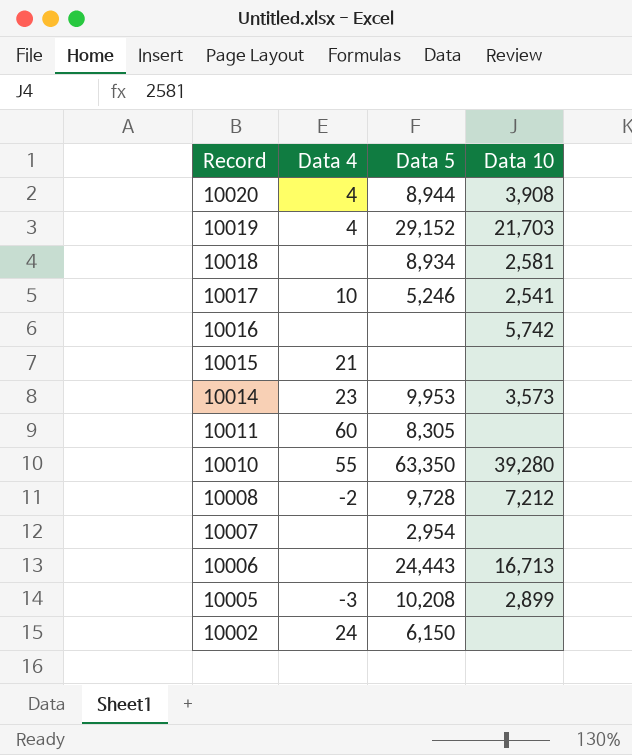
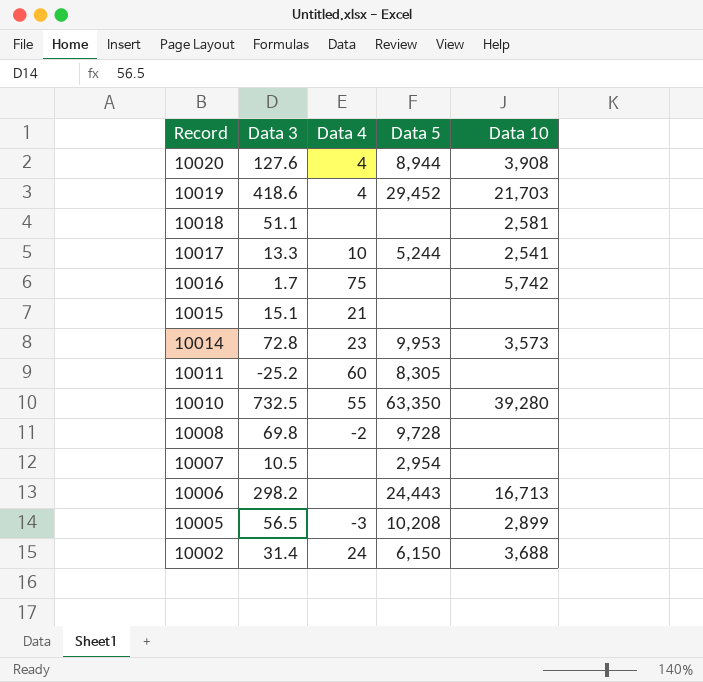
column Data 3 | position: none -> 2
10019 | Data 5: 29,152 -> 29,452
10018 | Data 5: 8,934 -> none
10017 | Data 5: 5,246 -> 5,244
10016 | Data 4: none -> 75
10008 | Data 10: 7,212 -> none
10002 | Data 10: none -> 3,688

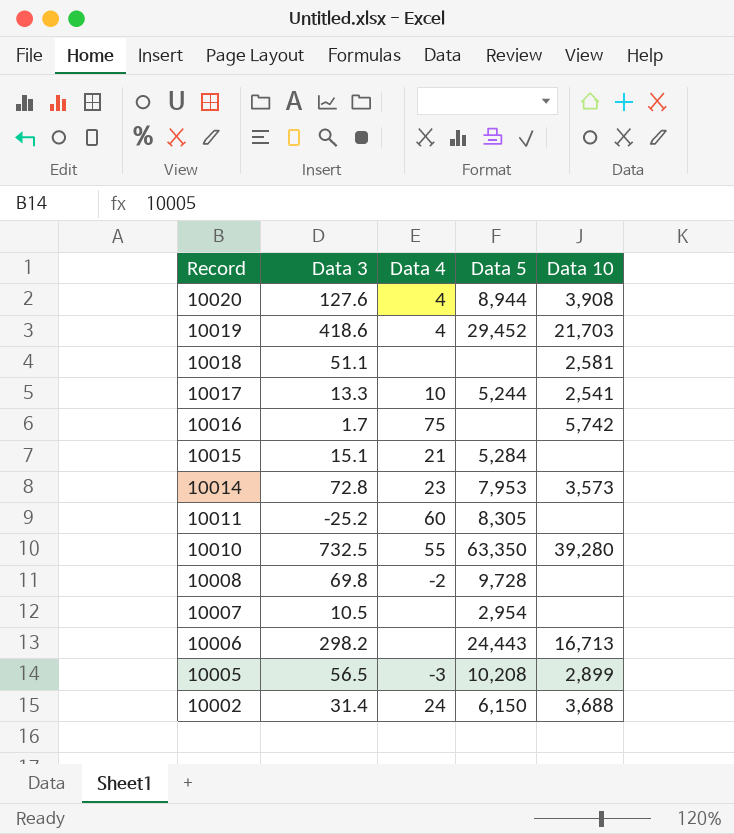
10015 | Data 5: none -> 5,284
10014 | Data 5: 9,953 -> 7,953

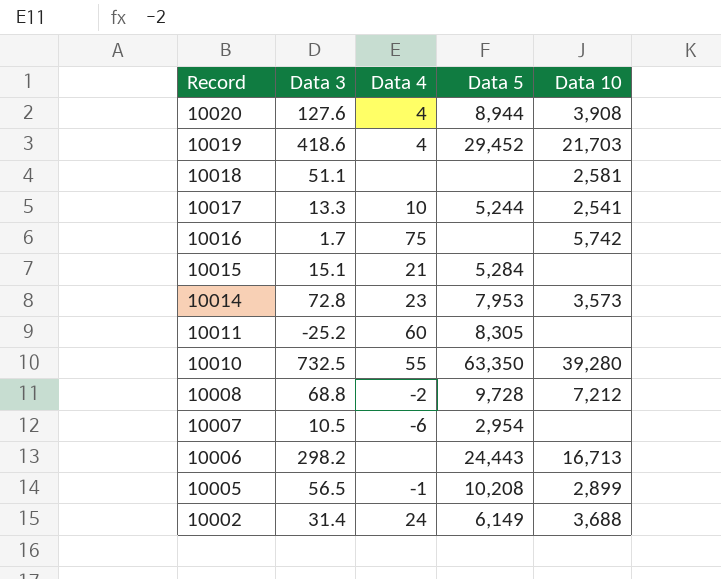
10008 | Data 3: 69.8 -> 68.8
10008 | Data 10: none -> 7,212
10007 | Data 4: none -> -6
10005 | Data 4: -3 -> -1
10002 | Data 5: 6,150 -> 6,149

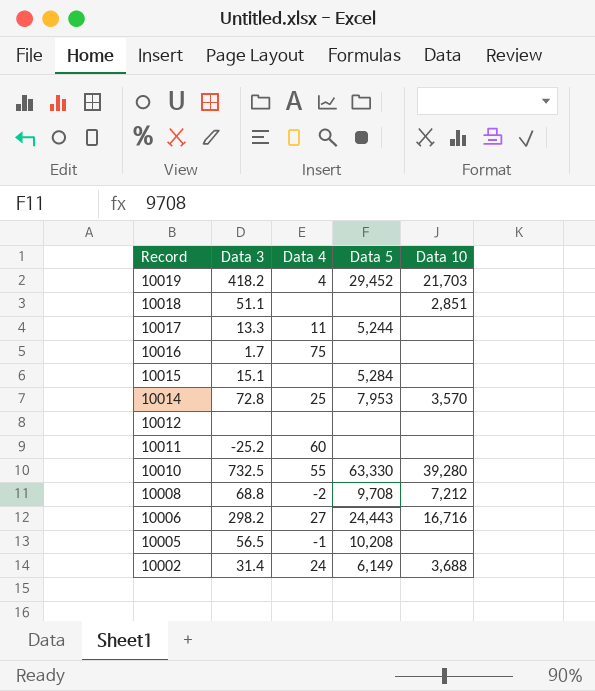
row 10020: 127.6 | 4 | 8,944 | 3,908 -> none
row 10007: 10.5 | -6 | 2,954 | none -> none
10019 | Data 3: 418.6 -> 418.2
10018 | Data 10: 2,581 -> 2,851
10017 | Data 4: 10 -> 11
10017 | Data 10: 2,541 -> none
10016 | Data 10: 5,742 -> none
10015 | Data 4: 21 -> none
10014 | Data 4: 23 -> 25
10014 | Data 10: 3,573 -> 3,570
row 10012: none -> none | none | none | none
10011 | Data 5: 8,305 -> none
10010 | Data 5: 63,350 -> 63,330
10008 | Data 5: 9,728 -> 9,708
10006 | Data 4: none -> 27
10006 | Data 10: 16,713 -> 16,716
10005 | Data 10: 2,899 -> none

